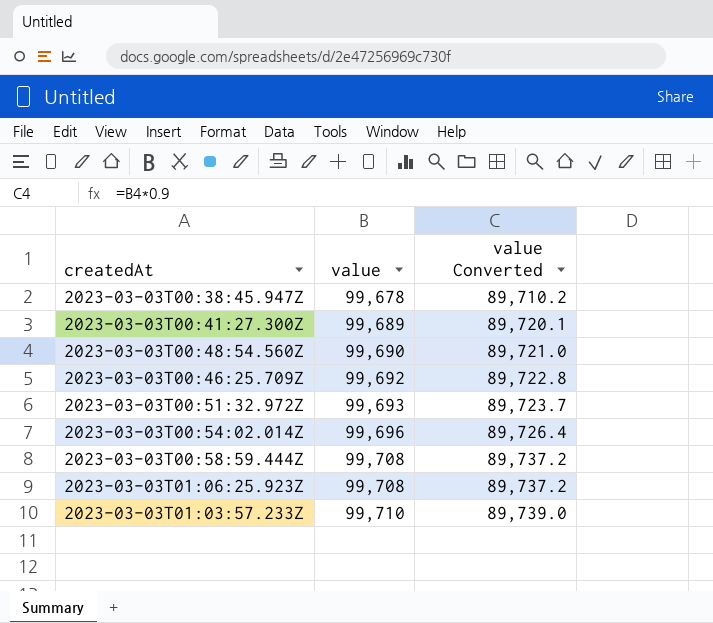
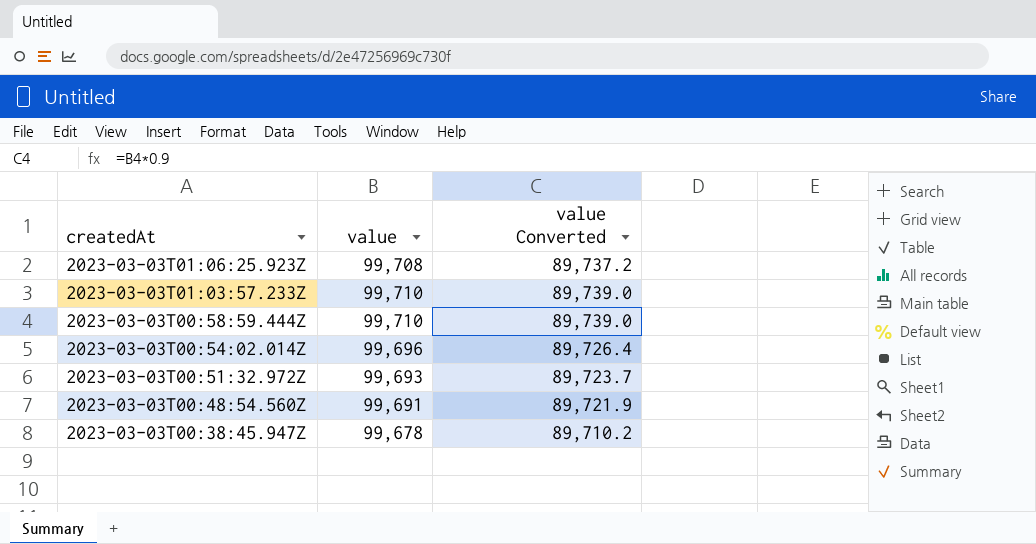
row order: value ascending -> createdAt descending
row 2023-03-03T00:41:27.300Z: 99,689 | 89,720.1 -> none
row 2023-03-03T00:46:25.709Z: 99,692 | 89,722.8 -> none
2023-03-03T00:58:59.444Z | value: 99,708 -> 99,710
2023-03-03T00:58:59.444Z | value Converted: 89,737.2 -> 89,739.0
2023-03-03T00:48:54.560Z | value: 99,690 -> 99,691
2023-03-03T00:48:54.560Z | value Converted: 89,721.0 -> 89,721.9

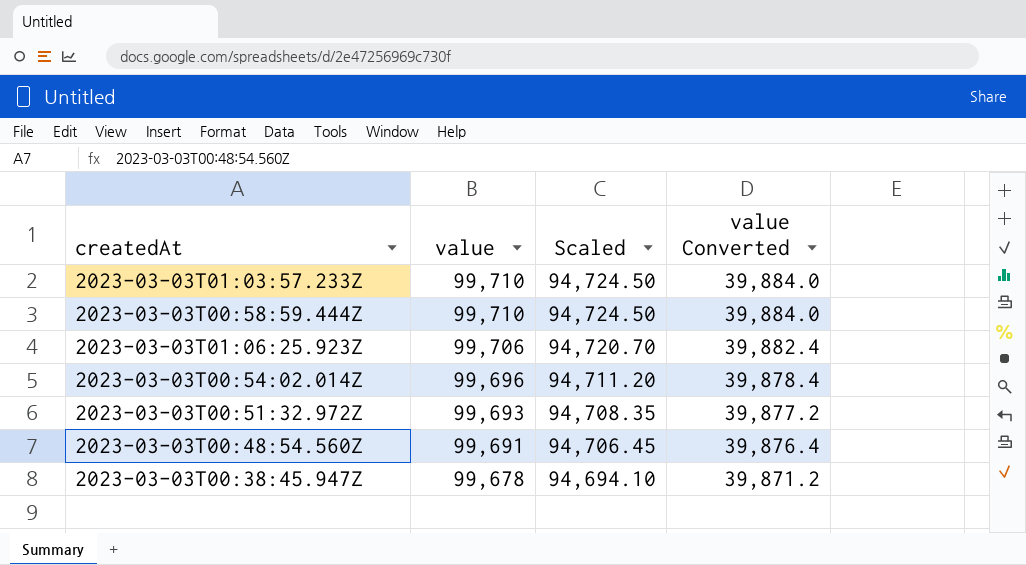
row order: createdAt descending -> value descending
column Scaled | formula: none -> [value] * 0.95
column value Converted | formula: [value] * 0.9 -> [value] * 0.4
2023-03-03T01:06:25.923Z | value: 99,708 -> 99,706

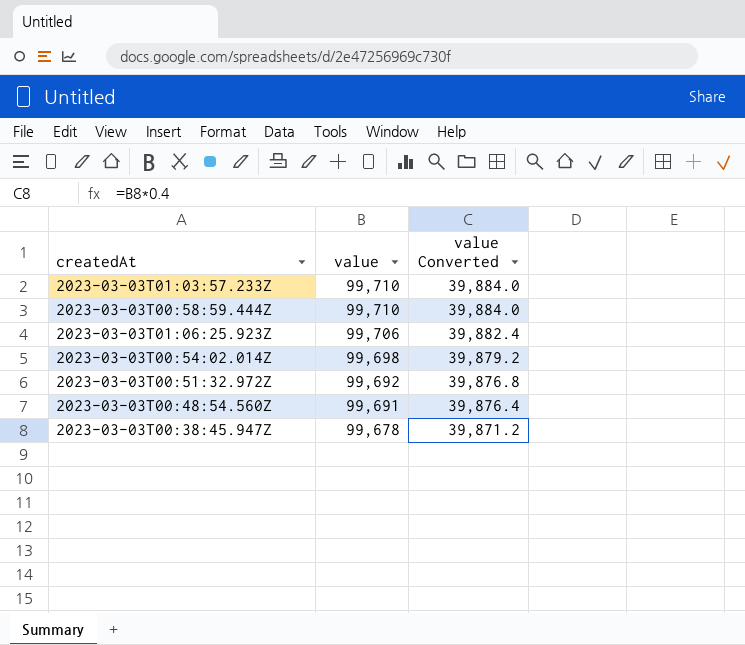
column Scaled | formula: [value] * 0.95 -> none
2023-03-03T00:54:02.014Z | value: 99,696 -> 99,698
2023-03-03T00:54:02.014Z | value Converted: 39,878.4 -> 39,879.2
2023-03-03T00:51:32.972Z | value: 99,693 -> 99,692
2023-03-03T00:51:32.972Z | value Converted: 39,877.2 -> 39,876.8

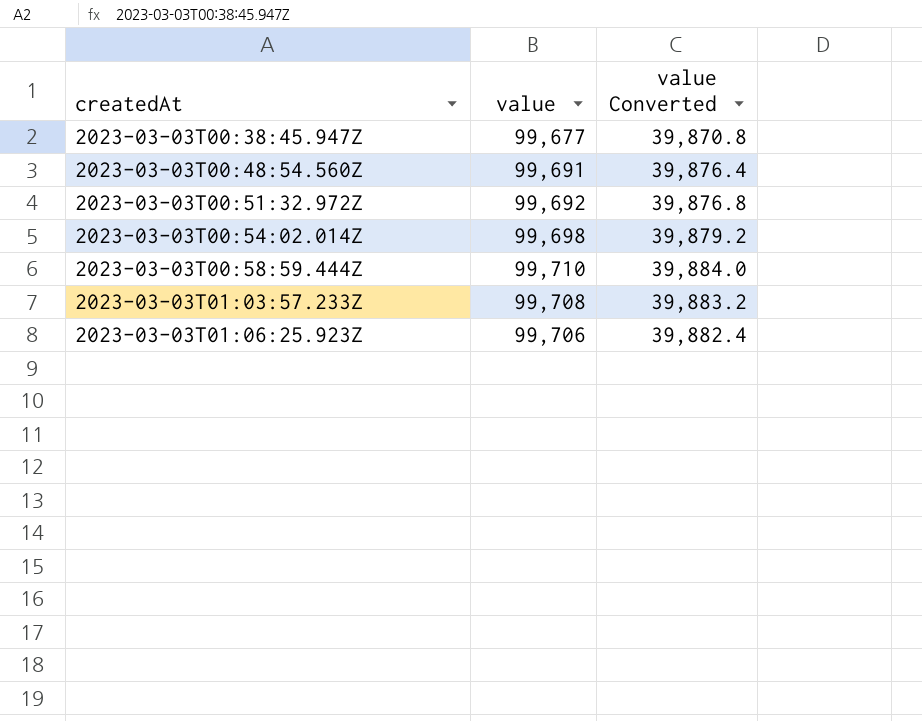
row order: value descending -> createdAt ascending
2023-03-03T00:38:45.947Z | value: 99,678 -> 99,677
2023-03-03T00:38:45.947Z | value Converted: 39,871.2 -> 39,870.8
2023-03-03T01:03:57.233Z | value: 99,710 -> 99,708
2023-03-03T01:03:57.233Z | value Converted: 39,884.0 -> 39,883.2

